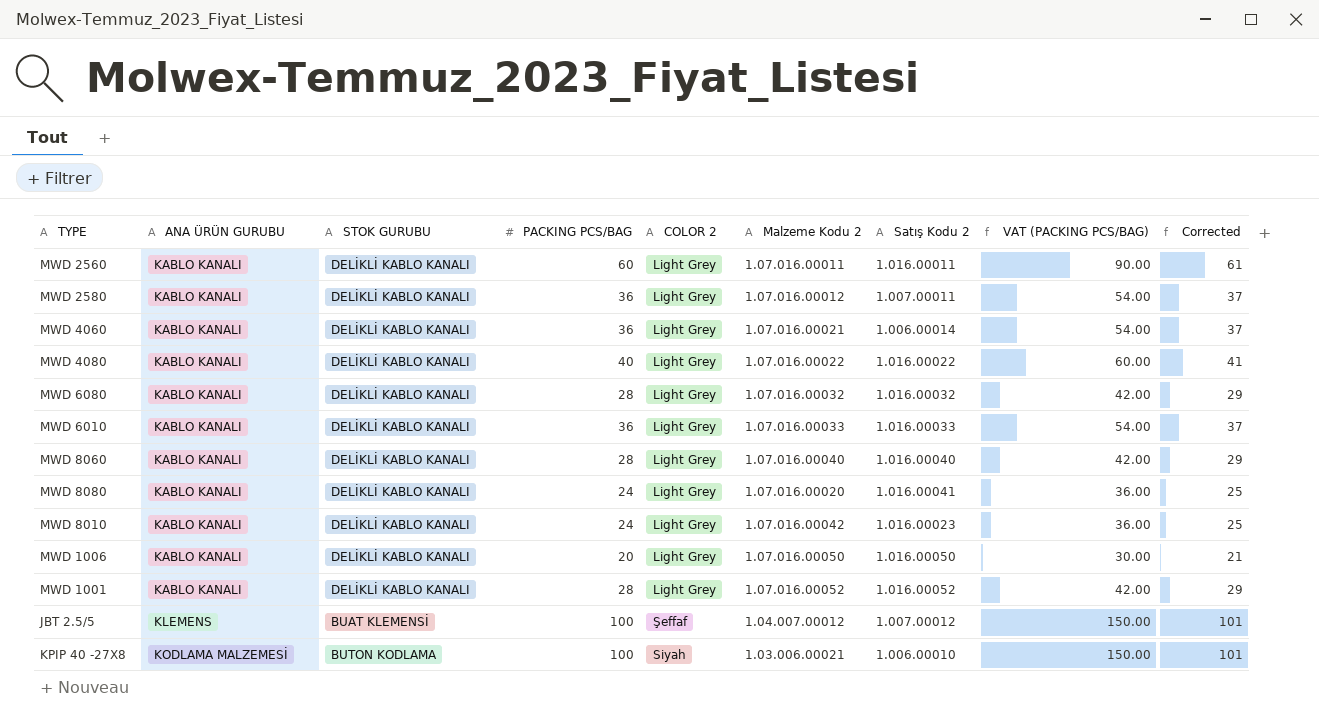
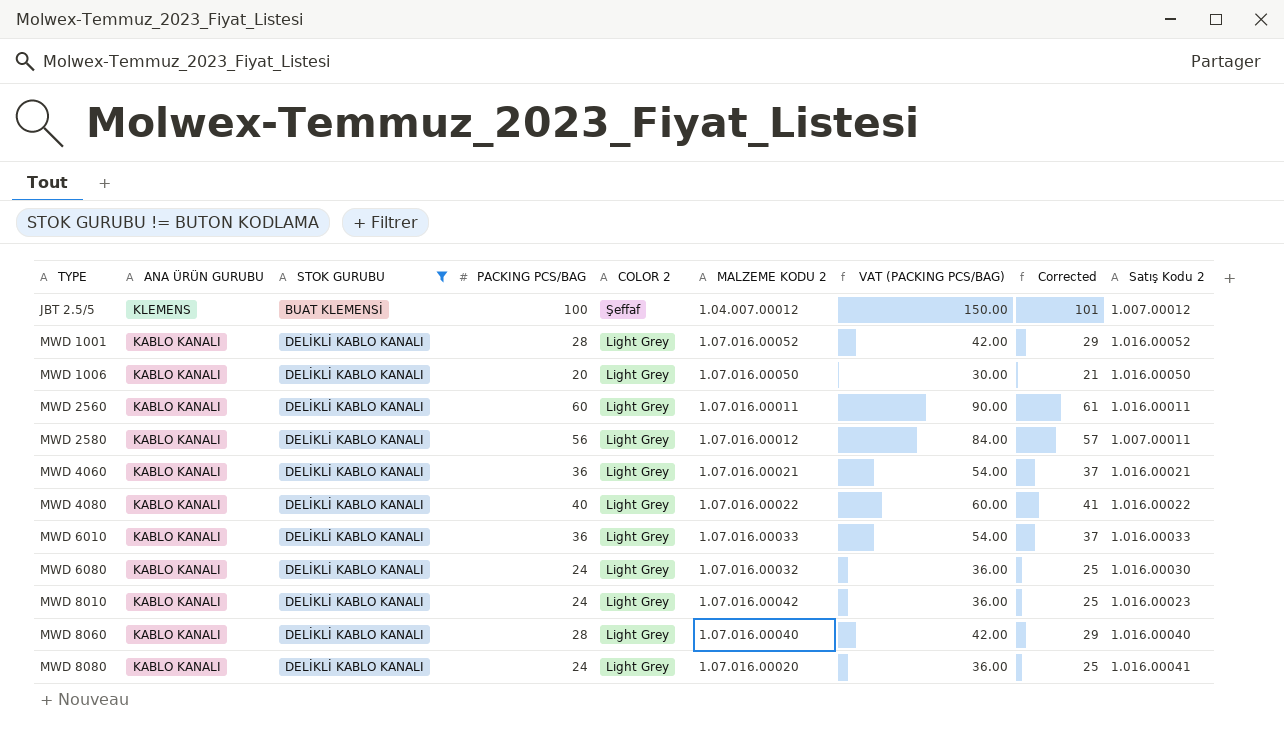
filter: none -> STOK GURUBU != BUTON KODLAMA
row order: ANA ÜRÜN GURUBU ascending -> TYPE ascending
column name: Malzeme Kodu 2 -> MALZEME KODU 2
column Satış Kodu 2 | position: 7 -> 9
MWD 2580 | PACKING PCS/BAG: 36 -> 56
MWD 2580 | VAT (PACKING PCS/BAG): 54.00 -> 84.00
MWD 2580 | Corrected: 37 -> 57
MWD 4060 | Satış Kodu 2: 1.006.00014 -> 1.016.00021
MWD 6080 | PACKING PCS/BAG: 28 -> 24
MWD 6080 | VAT (PACKING PCS/BAG): 42.00 -> 36.00
MWD 6080 | Corrected: 29 -> 25
MWD 6080 | Satış Kodu 2: 1.016.00032 -> 1.016.00030

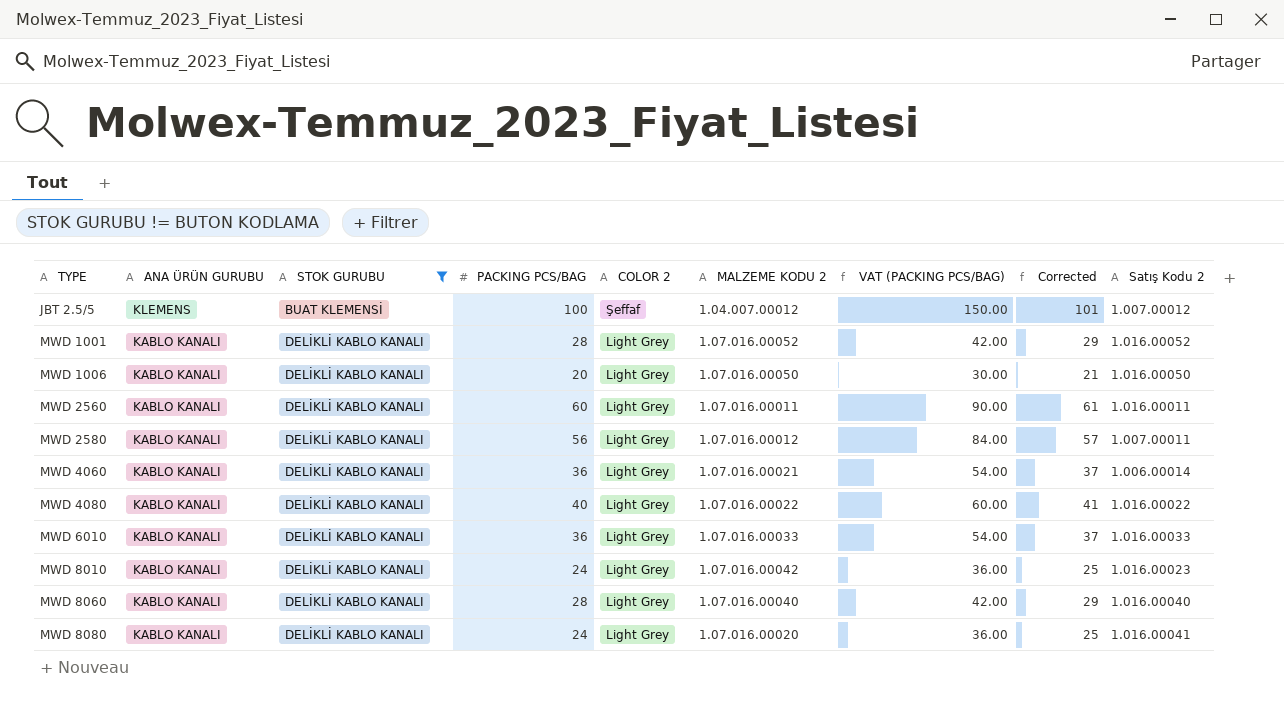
row MWD 6080: KABLO KANALI | DELİKLİ KABLO KANALI | 24 | Light Grey | 1.07.016.00032 | 36.00 | 25 | 1.016.00030 -> none
MWD 4060 | Satış Kodu 2: 1.016.00021 -> 1.006.00014

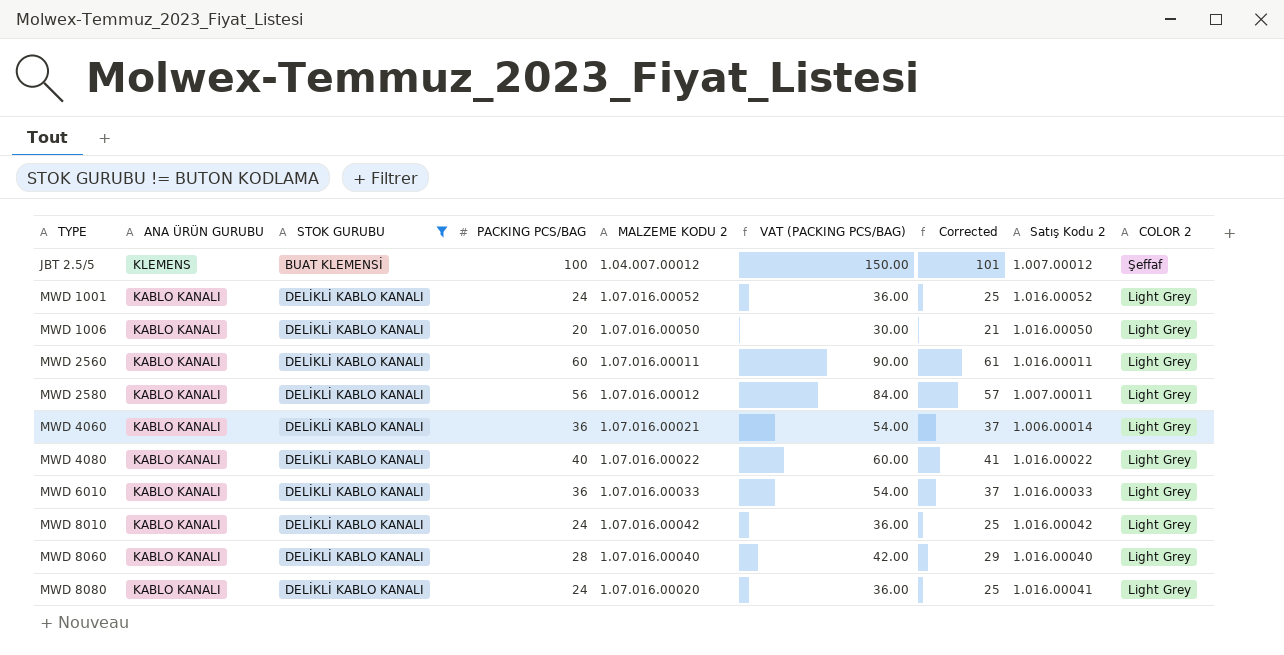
column COLOR 2 | position: 5 -> 9
MWD 1001 | PACKING PCS/BAG: 28 -> 24
MWD 1001 | VAT (PACKING PCS/BAG): 42.00 -> 36.00
MWD 1001 | Corrected: 29 -> 25
MWD 8010 | Satış Kodu 2: 1.016.00023 -> 1.016.00042

